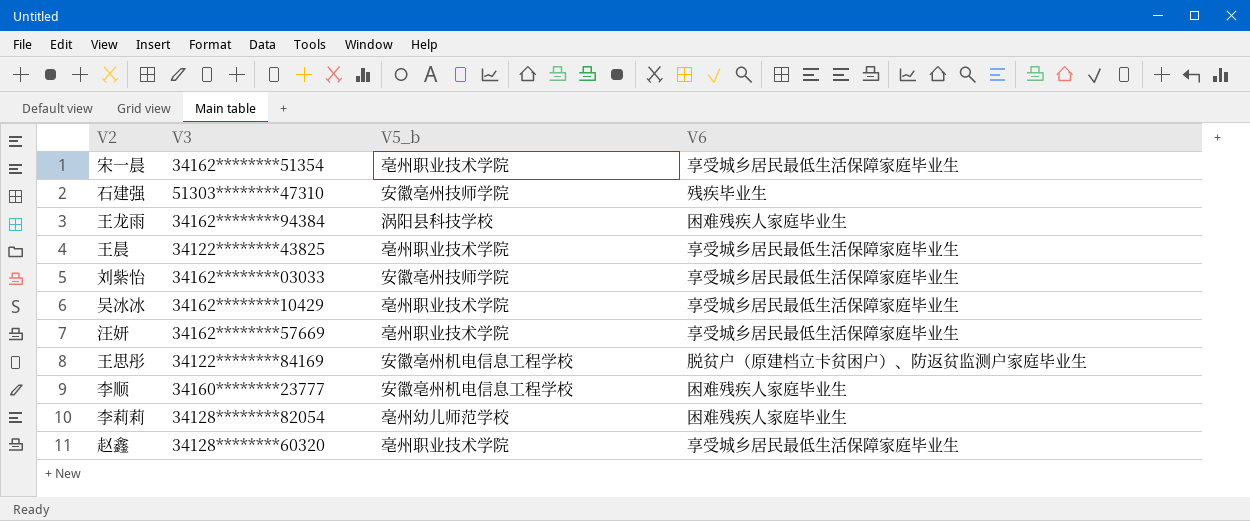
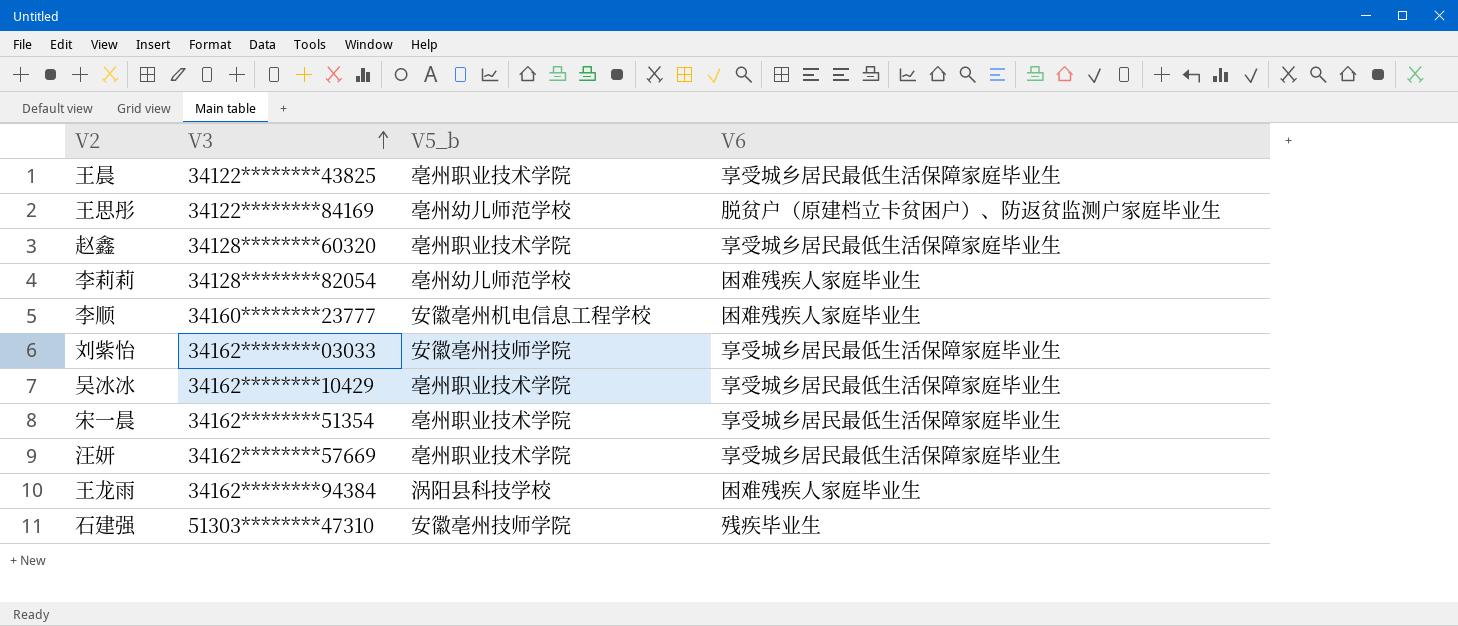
row order: none -> V3 ascending
王思彤 | V5_b: 安徽亳州机电信息工程学校 -> 亳州幼儿师范学校

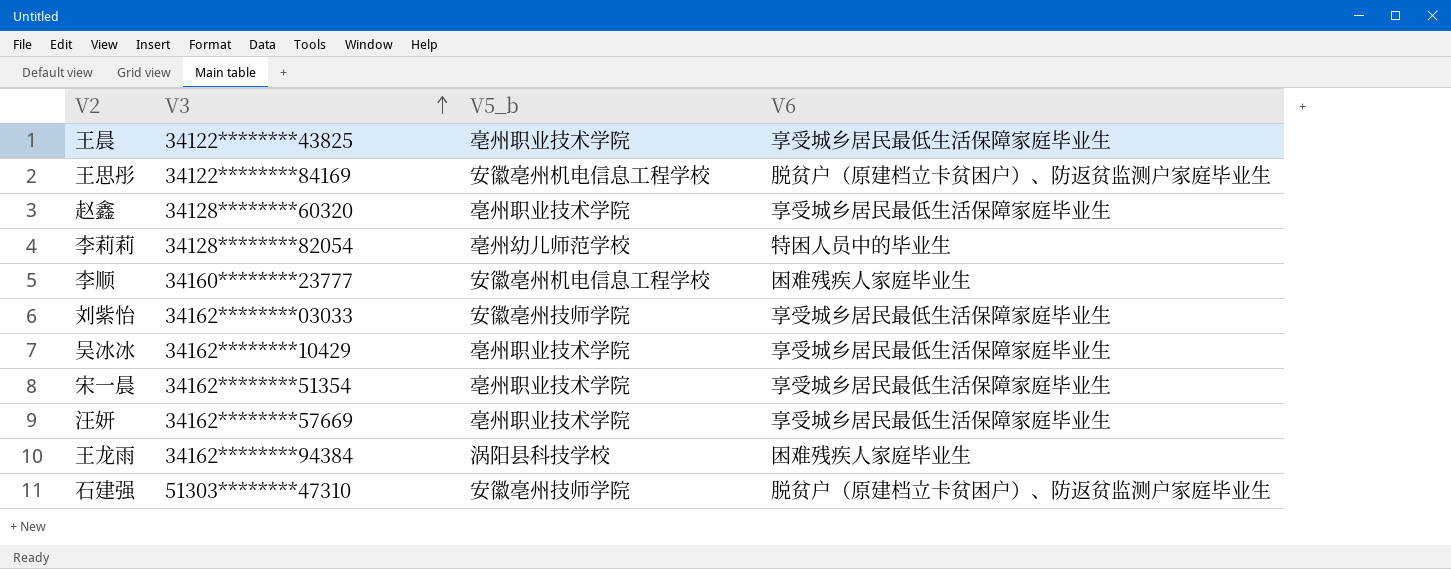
王思彤 | V5_b: 亳州幼儿师范学校 -> 安徽亳州机电信息工程学校
李莉莉 | V6: 困难残疾人家庭毕业生 -> 特困人员中的毕业生
石建强 | V6: 残疾毕业生 -> 脱贫户（原建档立卡贫困户）、防返贫监测户家庭毕业生

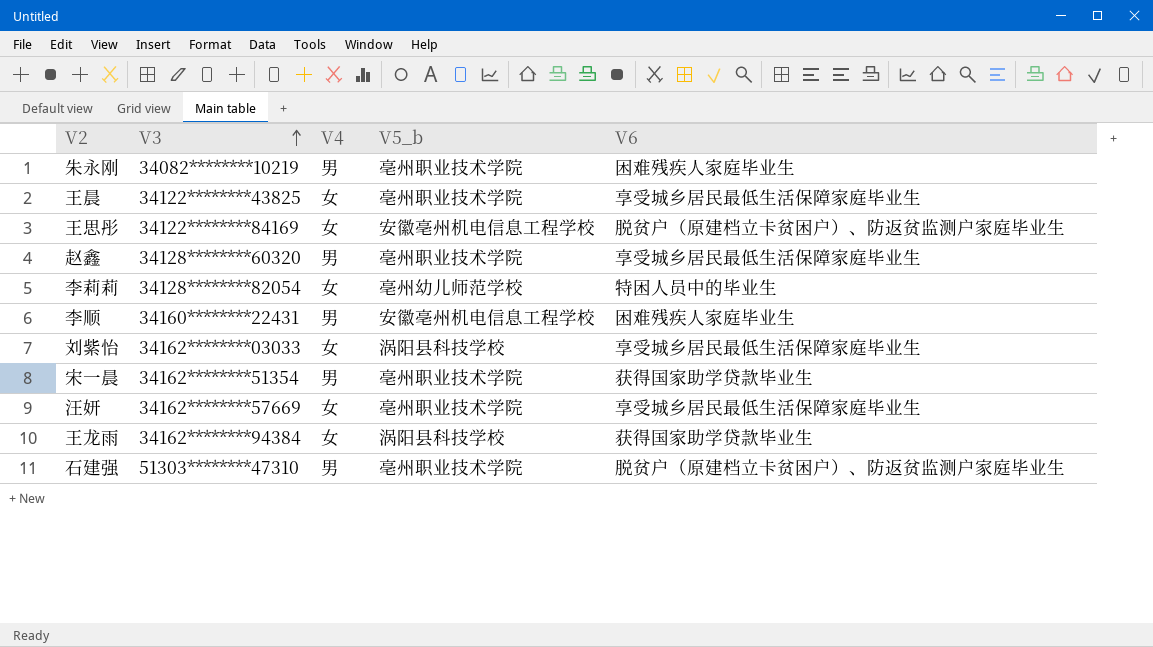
column V4 | position: none -> 3
row 吴冰冰: 34162********10429 | 亳州职业技术学院 | 享受城乡居民最低生活保障家庭毕业生 -> none
row 朱永刚: none -> 34082********10219 | 男 | 亳州职业技术学院 | 困难残疾人家庭毕业生
李顺 | V3: 34160********23777 -> 34160********22431
刘紫怡 | V5_b: 安徽亳州技师学院 -> 涡阳县科技学校
宋一晨 | V6: 享受城乡居民最低生活保障家庭毕业生 -> 获得国家助学贷款毕业生
王龙雨 | V6: 困难残疾人家庭毕业生 -> 获得国家助学贷款毕业生
石建强 | V5_b: 安徽亳州技师学院 -> 亳州职业技术学院

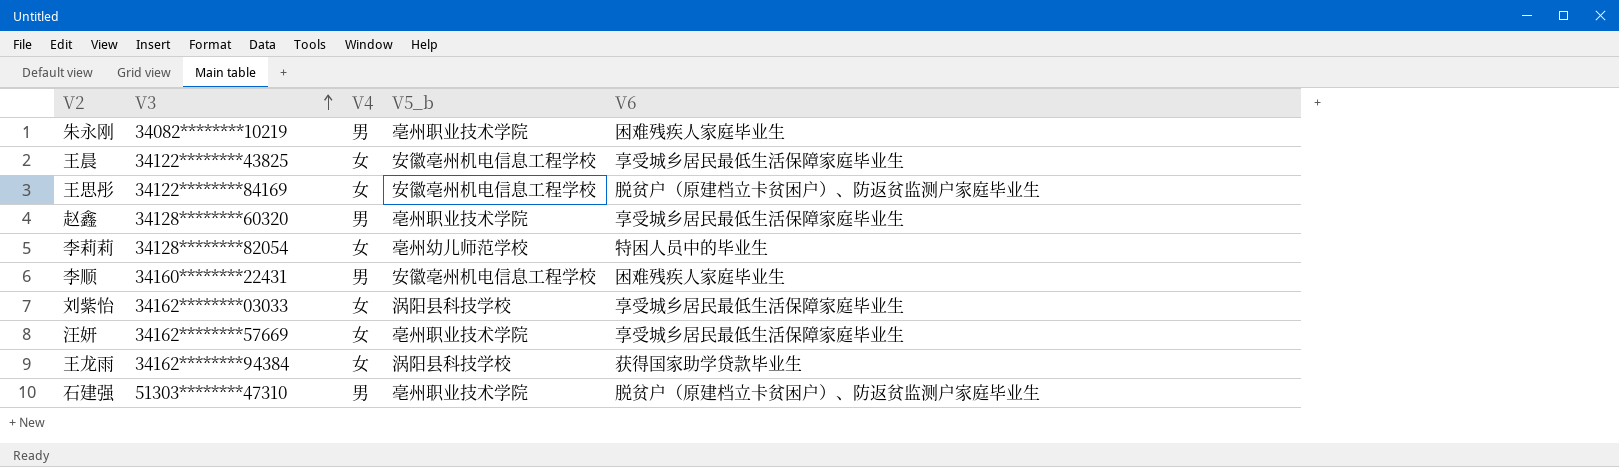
row 宋一晨: 34162********51354 | 男 | 亳州职业技术学院 | 获得国家助学贷款毕业生 -> none
王晨 | V5_b: 亳州职业技术学院 -> 安徽亳州机电信息工程学校

